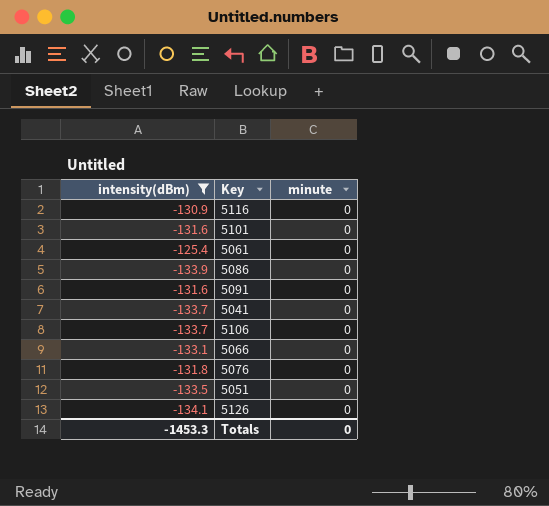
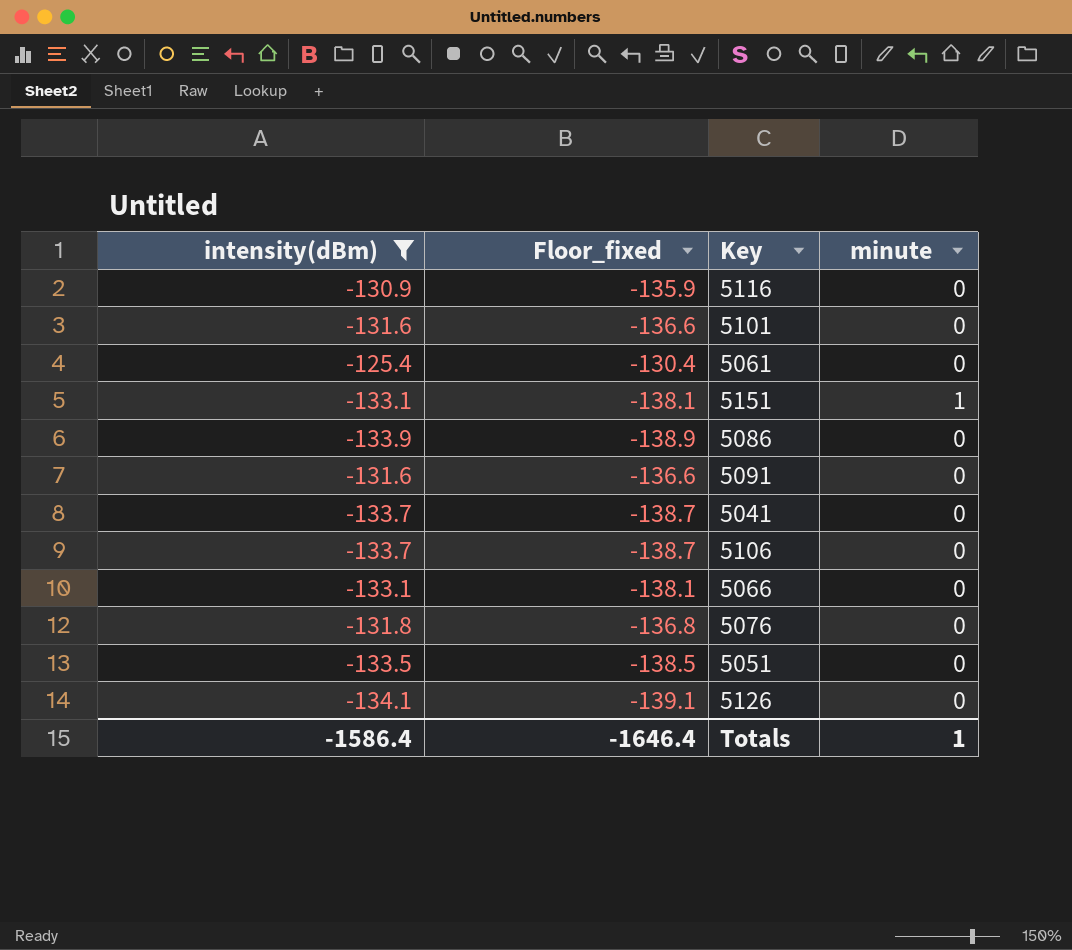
column Floor_fixed | formula: none -> [intensity(dBm)] - 5
row 5151: none -> -133.1 | -138.1 | 1
Totals | intensity(dBm): -1453.3 -> -1586.4
Totals | minute: 0 -> 1

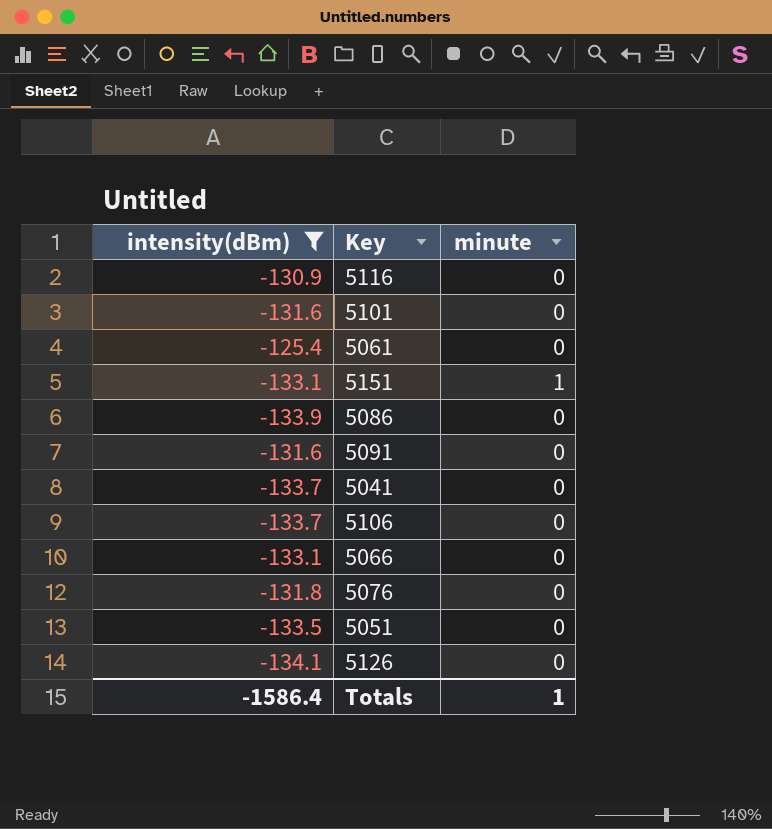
column Floor_fixed | formula: [intensity(dBm)] - 5 -> none

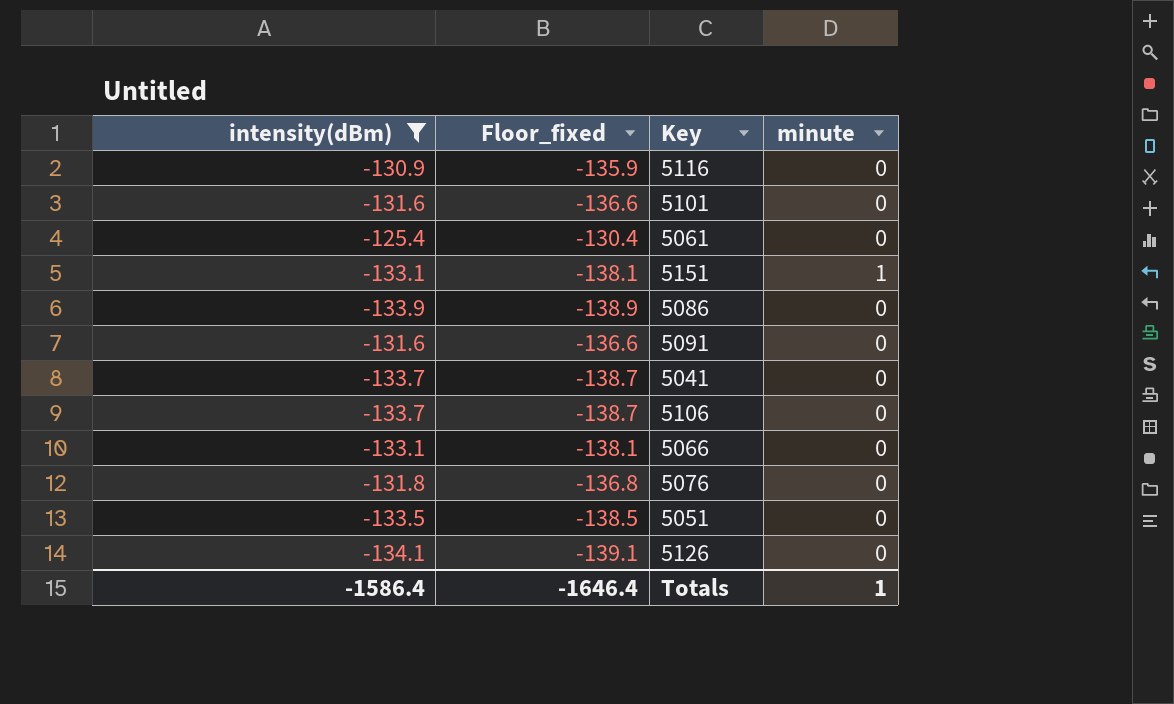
column Floor_fixed | formula: none -> [intensity(dBm)] - 5

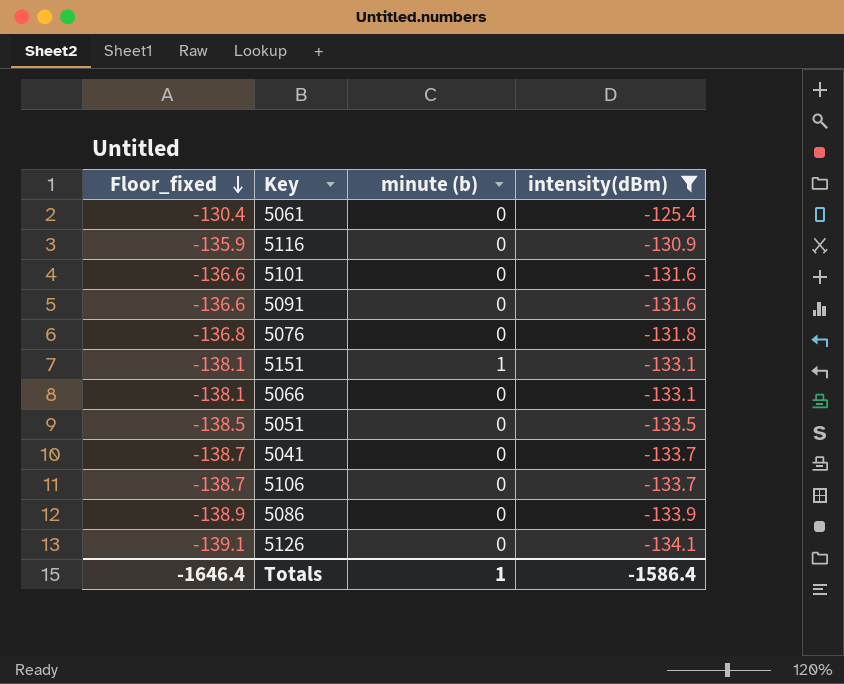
row order: none -> Floor_fixed descending
column name: minute -> minute (b)
column intensity(dBm) | position: 1 -> 4

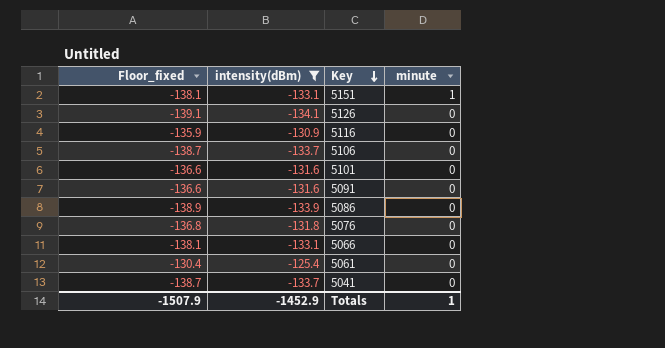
row order: Floor_fixed descending -> Key descending
column intensity(dBm) | position: 4 -> 2
column name: minute (b) -> minute
row 5051: -138.5 | 0 | -133.5 -> none
Totals | Floor_fixed: -1646.4 -> -1507.9
Totals | intensity(dBm): -1586.4 -> -1452.9

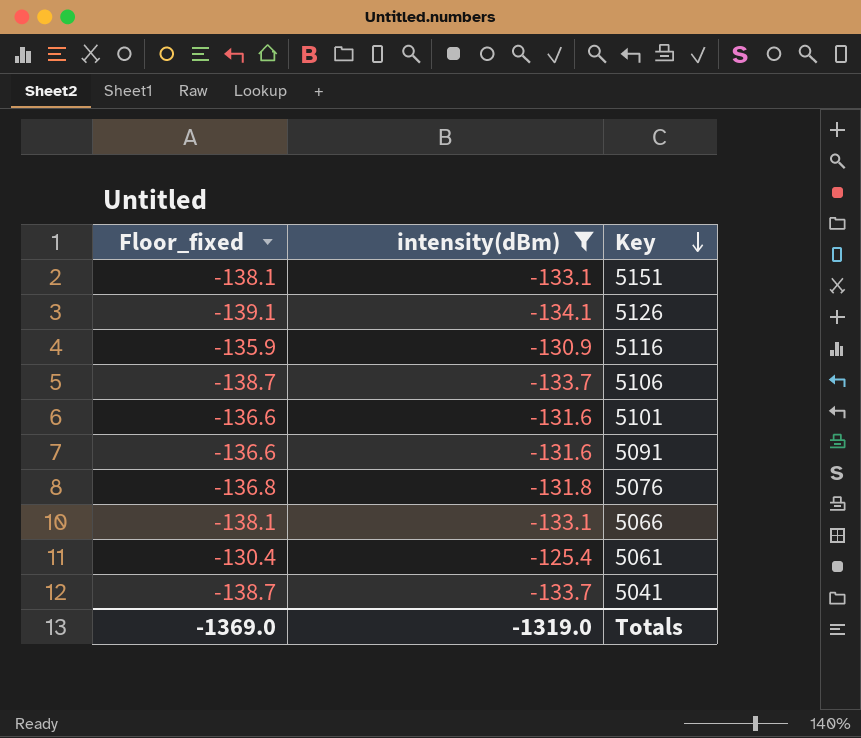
column minute | position: 4 -> none
row 5086: -138.9 | -133.9 | 0 -> none
Totals | Floor_fixed: -1507.9 -> -1369.0
Totals | intensity(dBm): -1452.9 -> -1319.0

